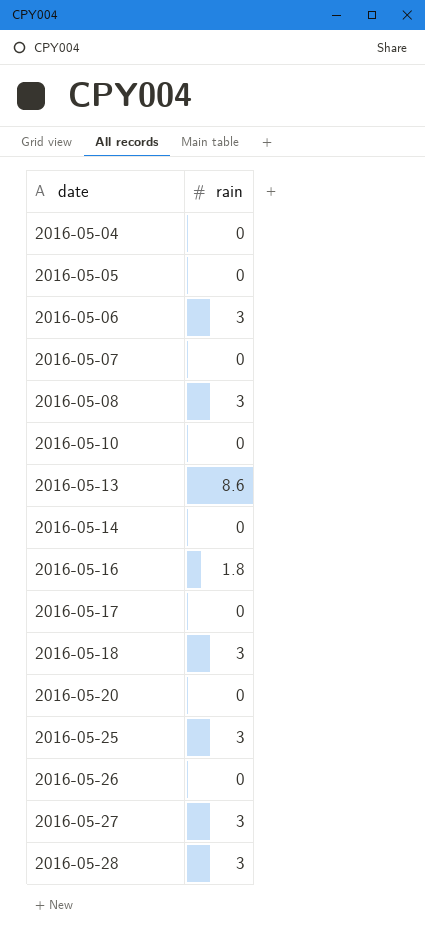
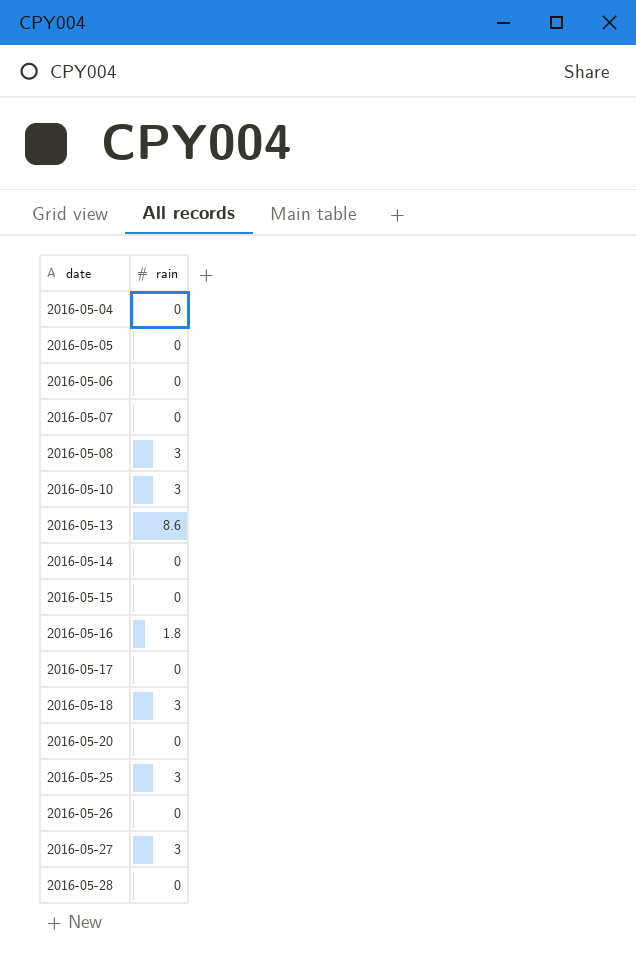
2016-05-06 | rain: 3 -> 0
2016-05-10 | rain: 0 -> 3
row 2016-05-15: none -> 0
2016-05-28 | rain: 3 -> 0

